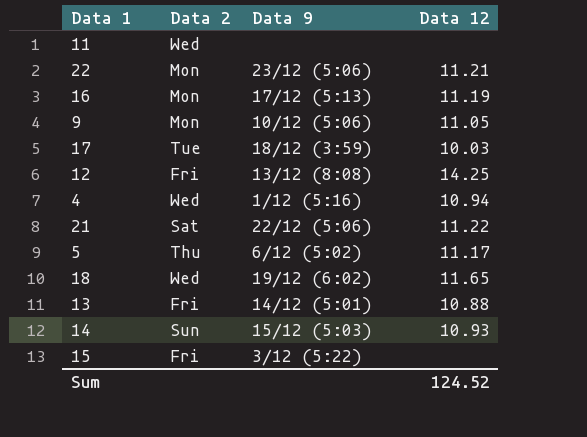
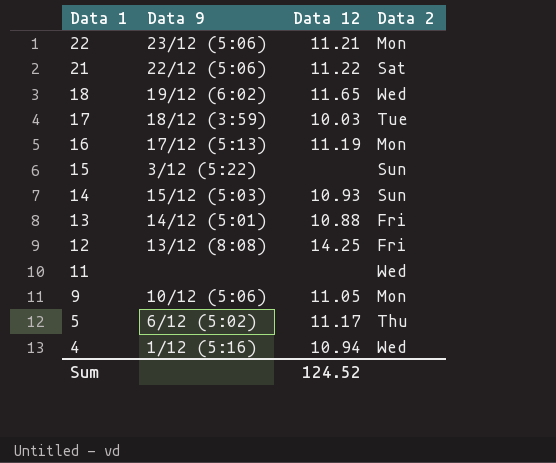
row order: none -> Data 1 descending
column Data 2 | position: 2 -> 4
15 | Data 2: Fri -> Sun

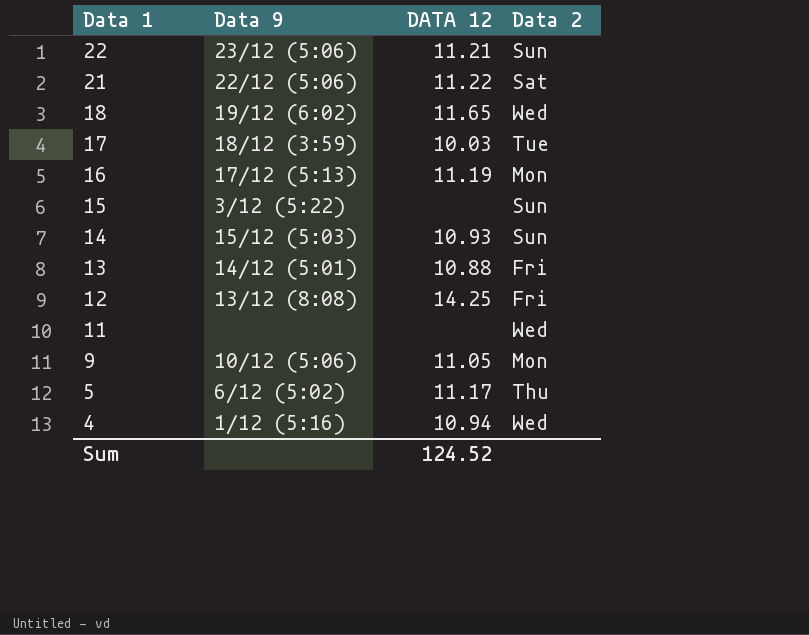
column name: Data 12 -> DATA 12
22 | Data 2: Mon -> Sun

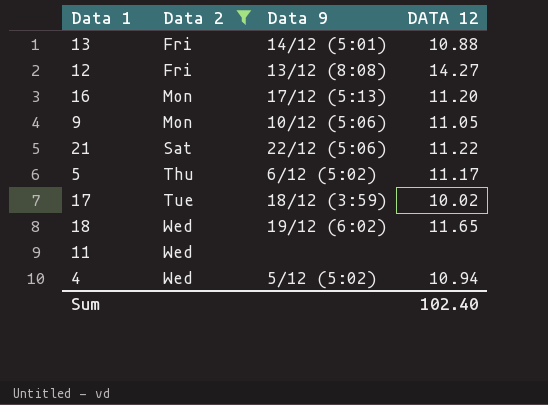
filter: none -> Data 2 != Sun
row order: Data 1 descending -> Data 2 ascending
column Data 2 | position: 4 -> 2
12 | DATA 12: 14.25 -> 14.27
16 | DATA 12: 11.19 -> 11.20
17 | DATA 12: 10.03 -> 10.02
4 | Data 9: 1/12 (5:16) -> 5/12 (5:02)
Sum | DATA 12: 124.52 -> 102.40

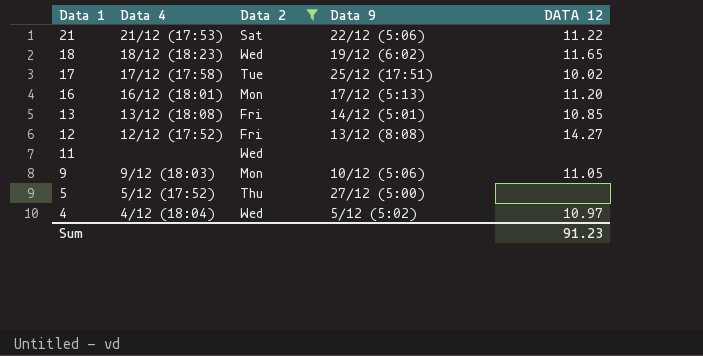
row order: Data 2 ascending -> Data 1 descending
column Data 4 | position: none -> 2
17 | Data 9: 18/12 (3:59) -> 25/12 (17:51)
13 | DATA 12: 10.88 -> 10.85
5 | Data 9: 6/12 (5:02) -> 27/12 (5:00)
5 | DATA 12: 11.17 -> none
4 | DATA 12: 10.94 -> 10.97
Sum | DATA 12: 102.40 -> 91.23

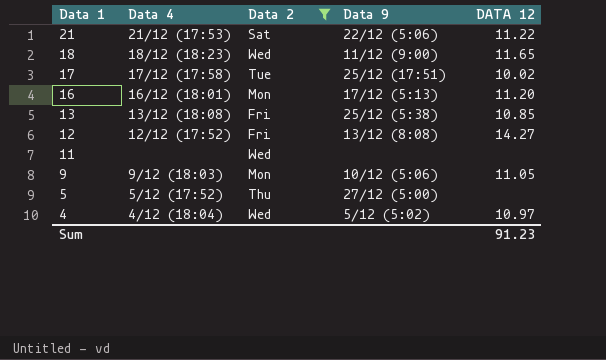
18 | Data 9: 19/12 (6:02) -> 11/12 (9:00)
13 | Data 9: 14/12 (5:01) -> 25/12 (5:38)

